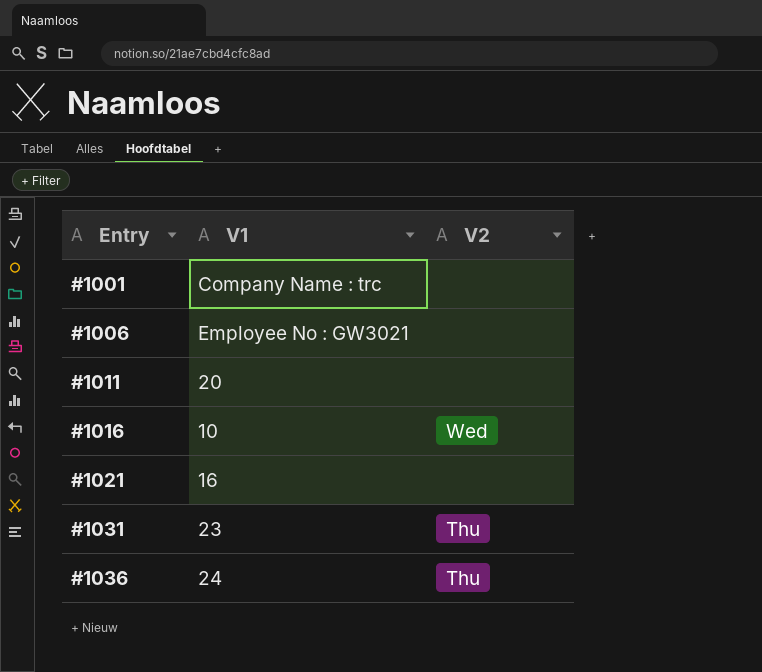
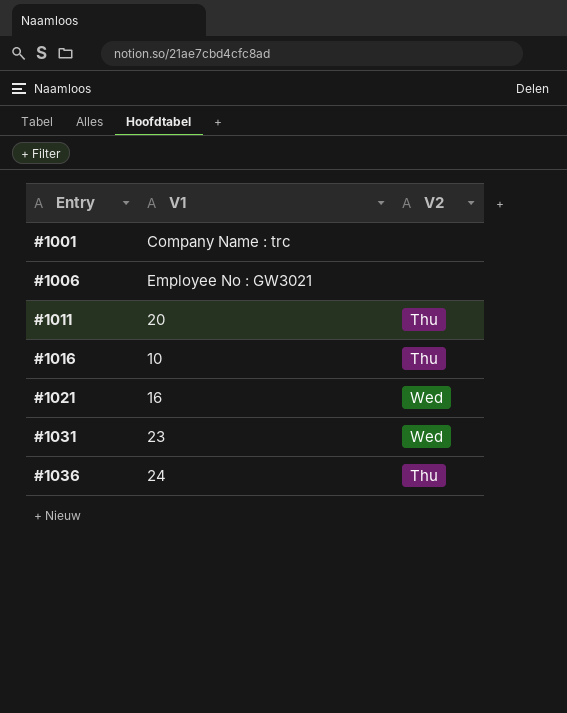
#1011 | V2: none -> Thu
#1016 | V2: Wed -> Thu
#1021 | V2: none -> Wed
#1031 | V2: Thu -> Wed

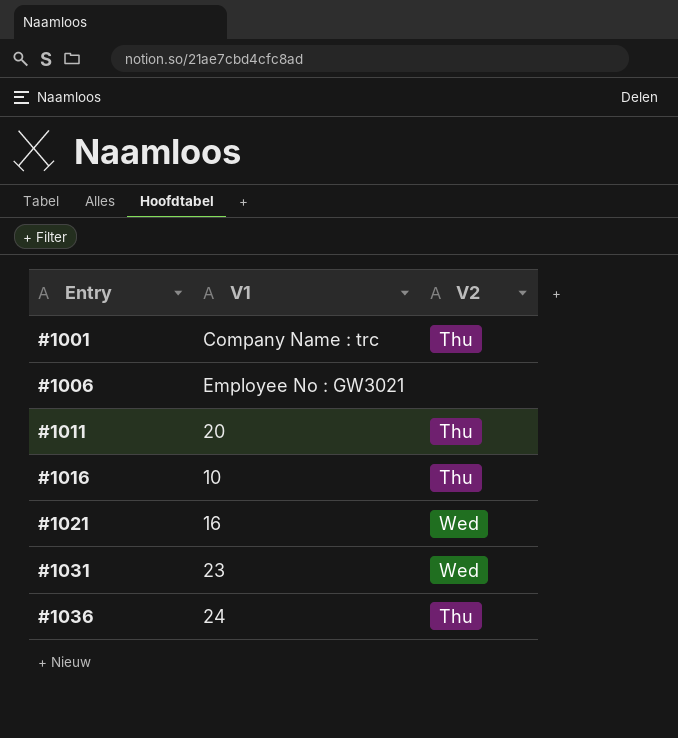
#1001 | V2: none -> Thu

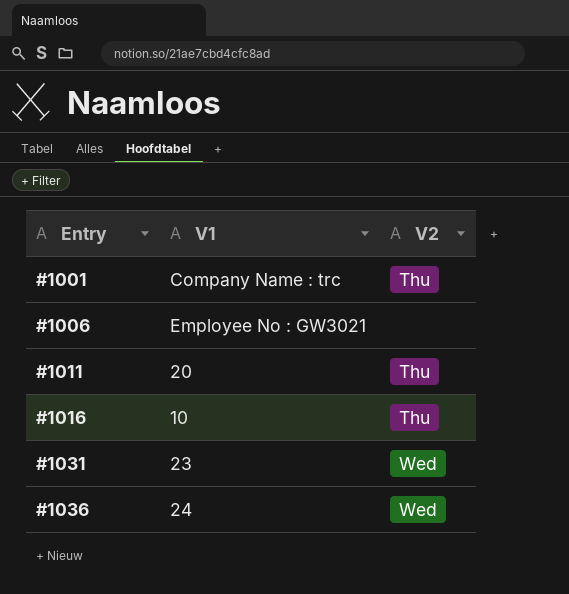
row #1021: 16 | Wed -> none
#1036 | V2: Thu -> Wed

